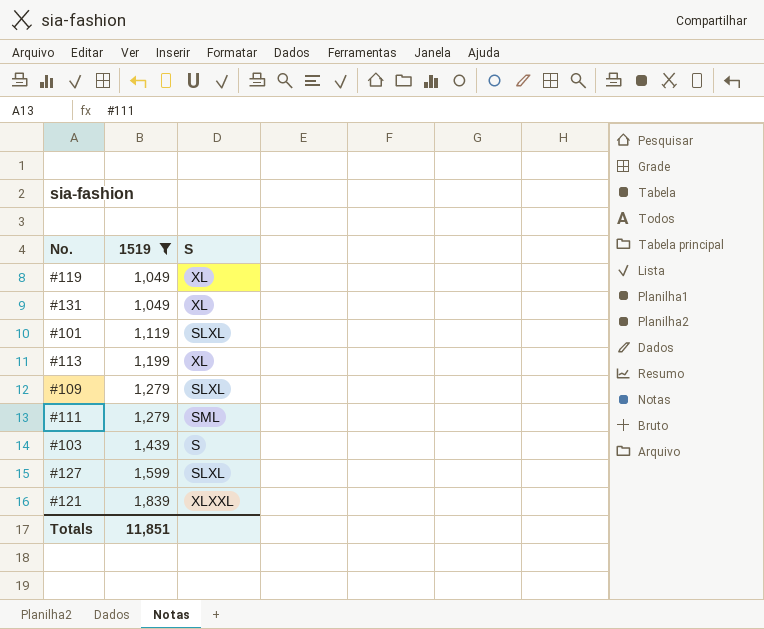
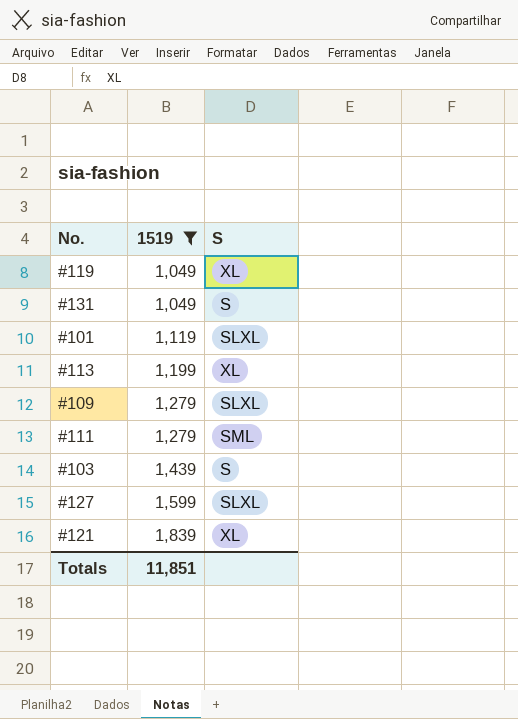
#131 | S: XL -> S
#121 | S: XLXXL -> XL

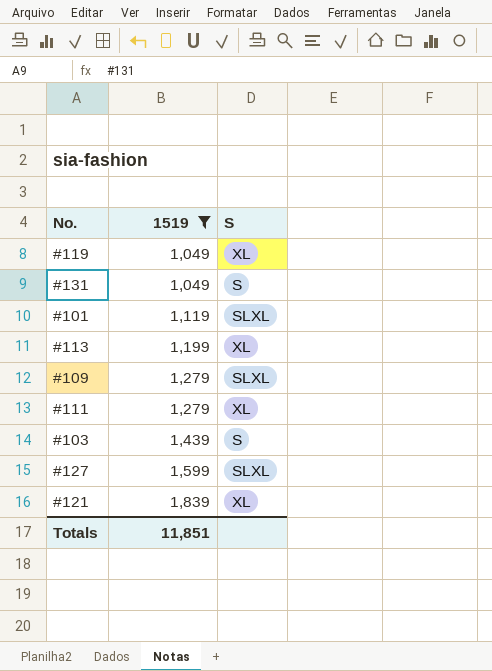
#111 | S: SML -> XL

